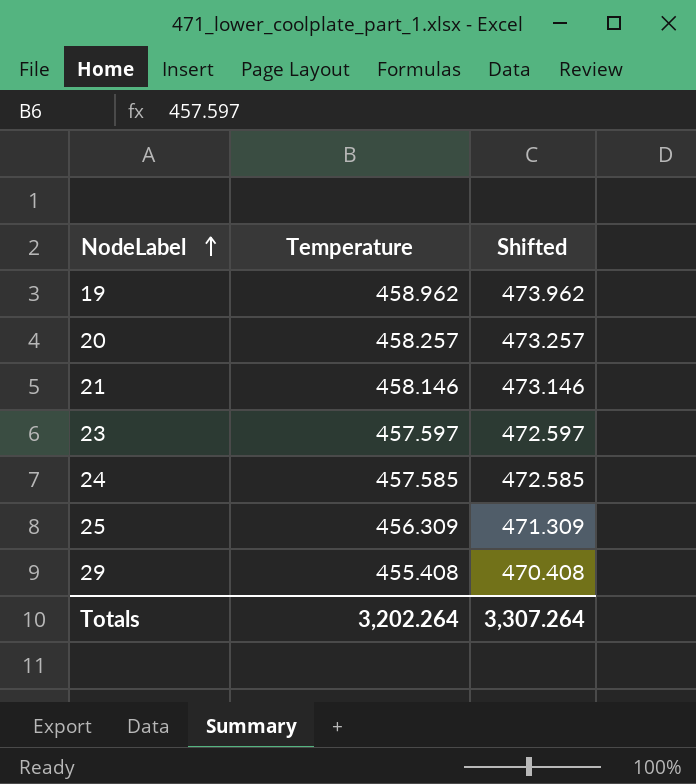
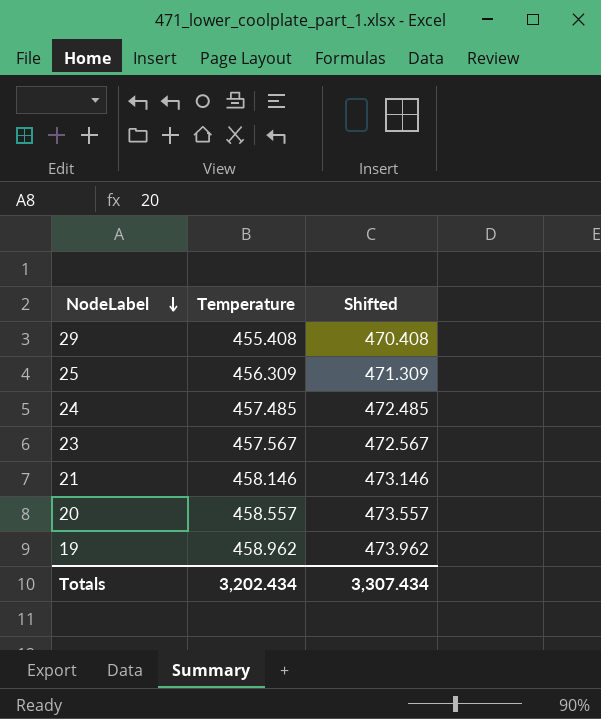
row order: NodeLabel ascending -> NodeLabel descending
24 | Temperature: 457.585 -> 457.485
24 | Shifted: 472.585 -> 472.485
23 | Temperature: 457.597 -> 457.567
23 | Shifted: 472.597 -> 472.567
20 | Temperature: 458.257 -> 458.557
20 | Shifted: 473.257 -> 473.557
Totals | Temperature: 3,202.264 -> 3,202.434
Totals | Shifted: 3,307.264 -> 3,307.434

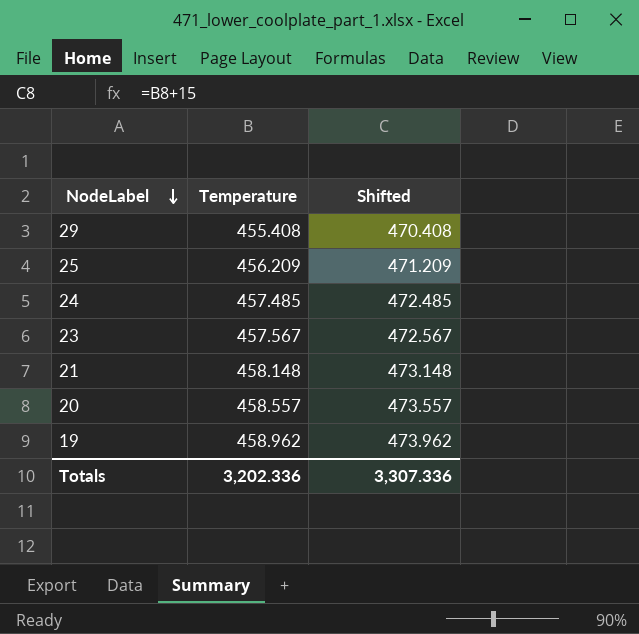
25 | Temperature: 456.309 -> 456.209
25 | Shifted: 471.309 -> 471.209
21 | Temperature: 458.146 -> 458.148
21 | Shifted: 473.146 -> 473.148
Totals | Temperature: 3,202.434 -> 3,202.336
Totals | Shifted: 3,307.434 -> 3,307.336

